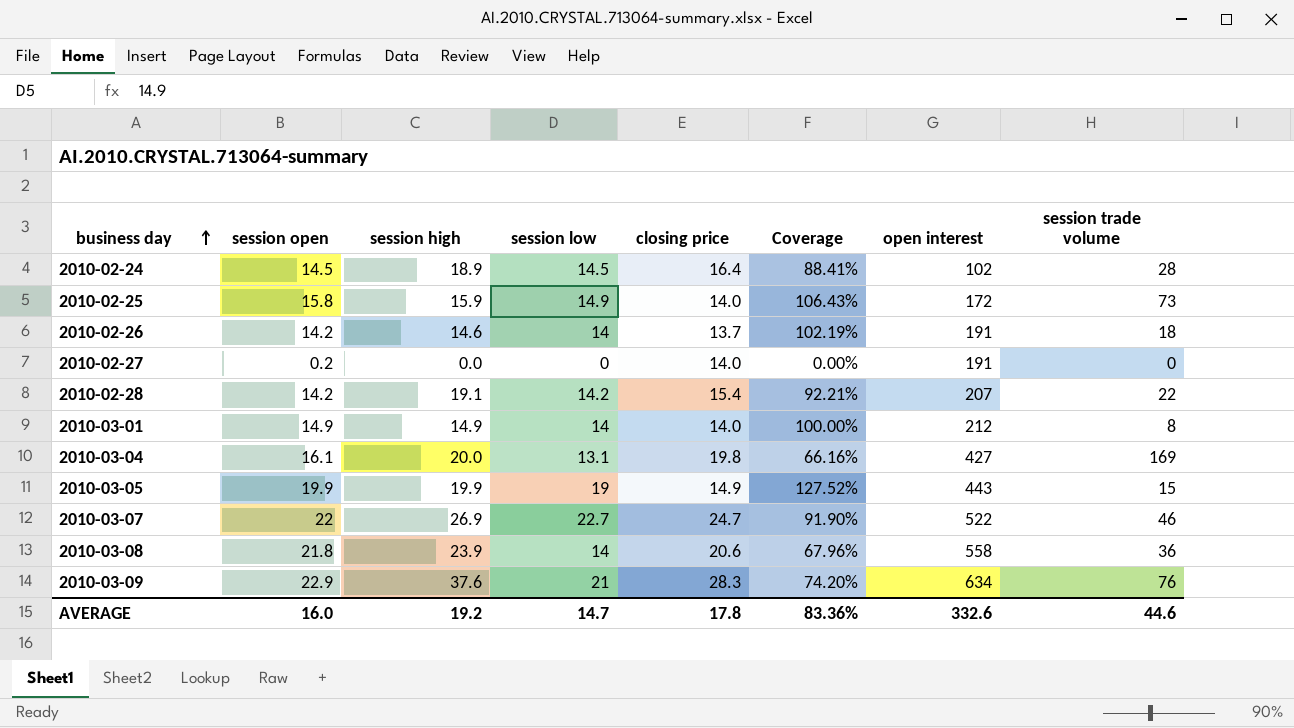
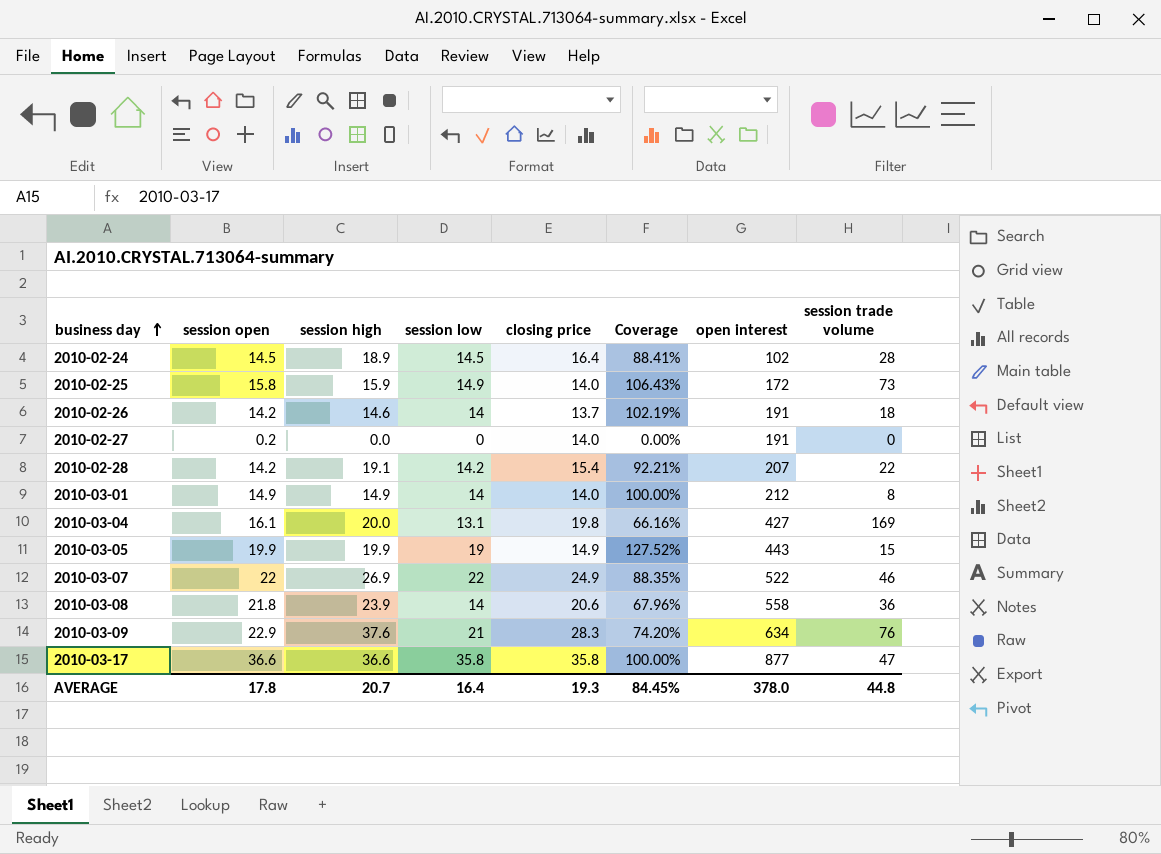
2010-03-07 | session low: 22.7 -> 22
2010-03-07 | closing price: 24.7 -> 24.9
2010-03-07 | Coverage: 91.90% -> 88.35%
row 2010-03-17: none -> 36.6 | 36.6 | 35.8 | 35.8 | 100.00% | 877 | 47
AVERAGE | session open: 16.0 -> 17.8
AVERAGE | session high: 19.2 -> 20.7
AVERAGE | session low: 14.7 -> 16.4
AVERAGE | closing price: 17.8 -> 19.3
AVERAGE | Coverage: 83.36% -> 84.45%
AVERAGE | open interest: 332.6 -> 378.0
AVERAGE | session trade volume: 44.6 -> 44.8

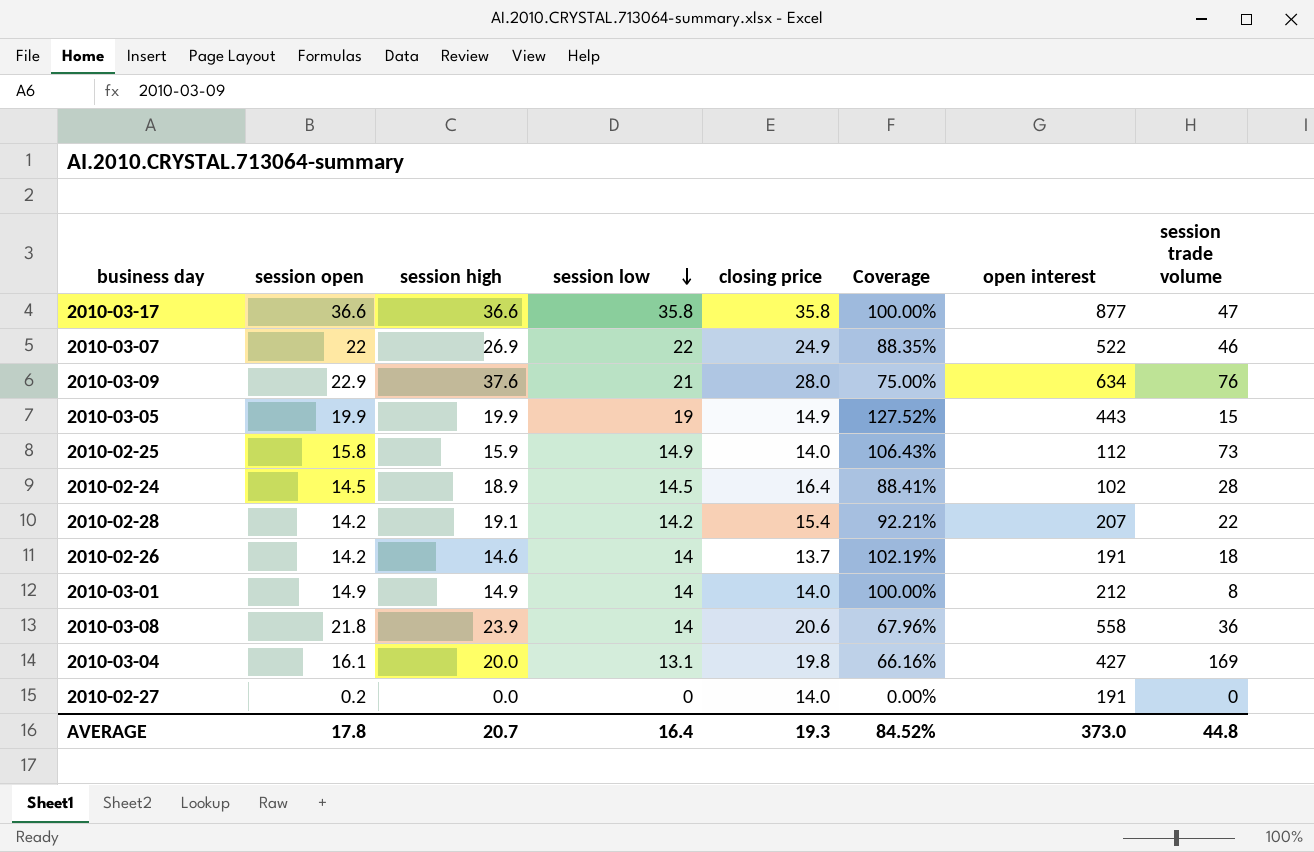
row order: business day ascending -> session low descending
2010-03-09 | closing price: 28.3 -> 28.0
2010-03-09 | Coverage: 74.20% -> 75.00%
2010-02-25 | open interest: 172 -> 112
AVERAGE | Coverage: 84.45% -> 84.52%
AVERAGE | open interest: 378.0 -> 373.0

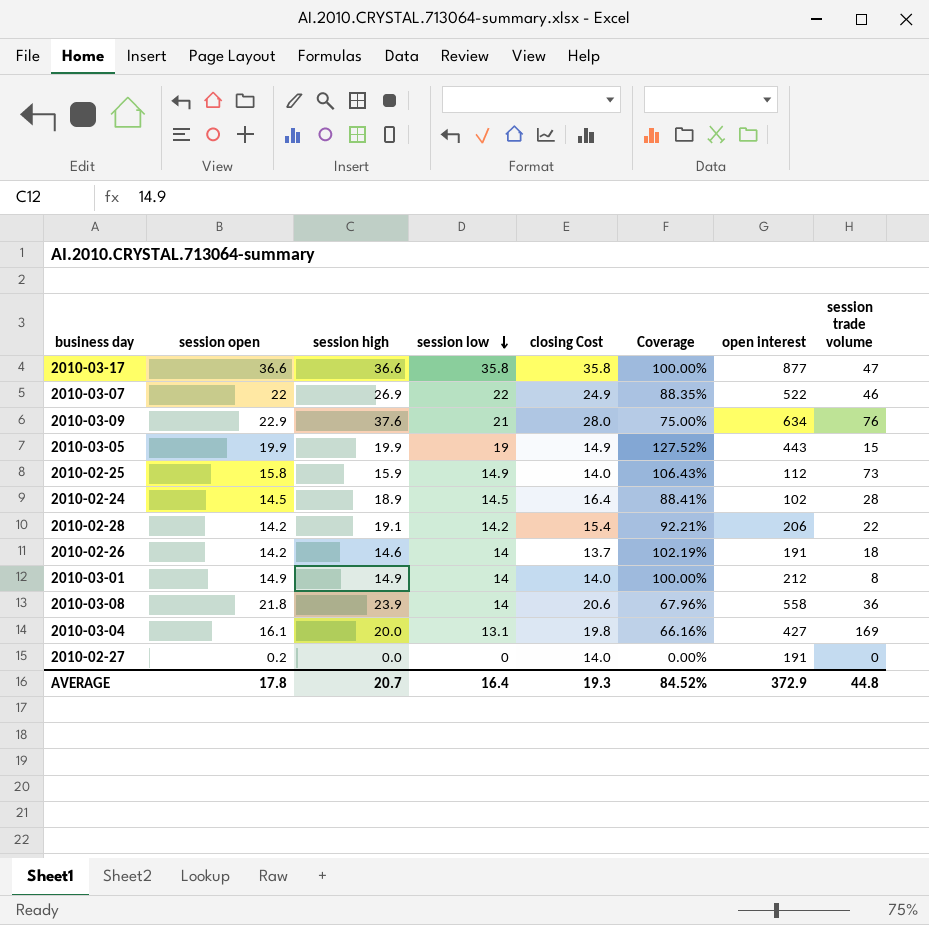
column name: closing price -> closing Cost
2010-02-28 | open interest: 207 -> 206
AVERAGE | open interest: 373.0 -> 372.9

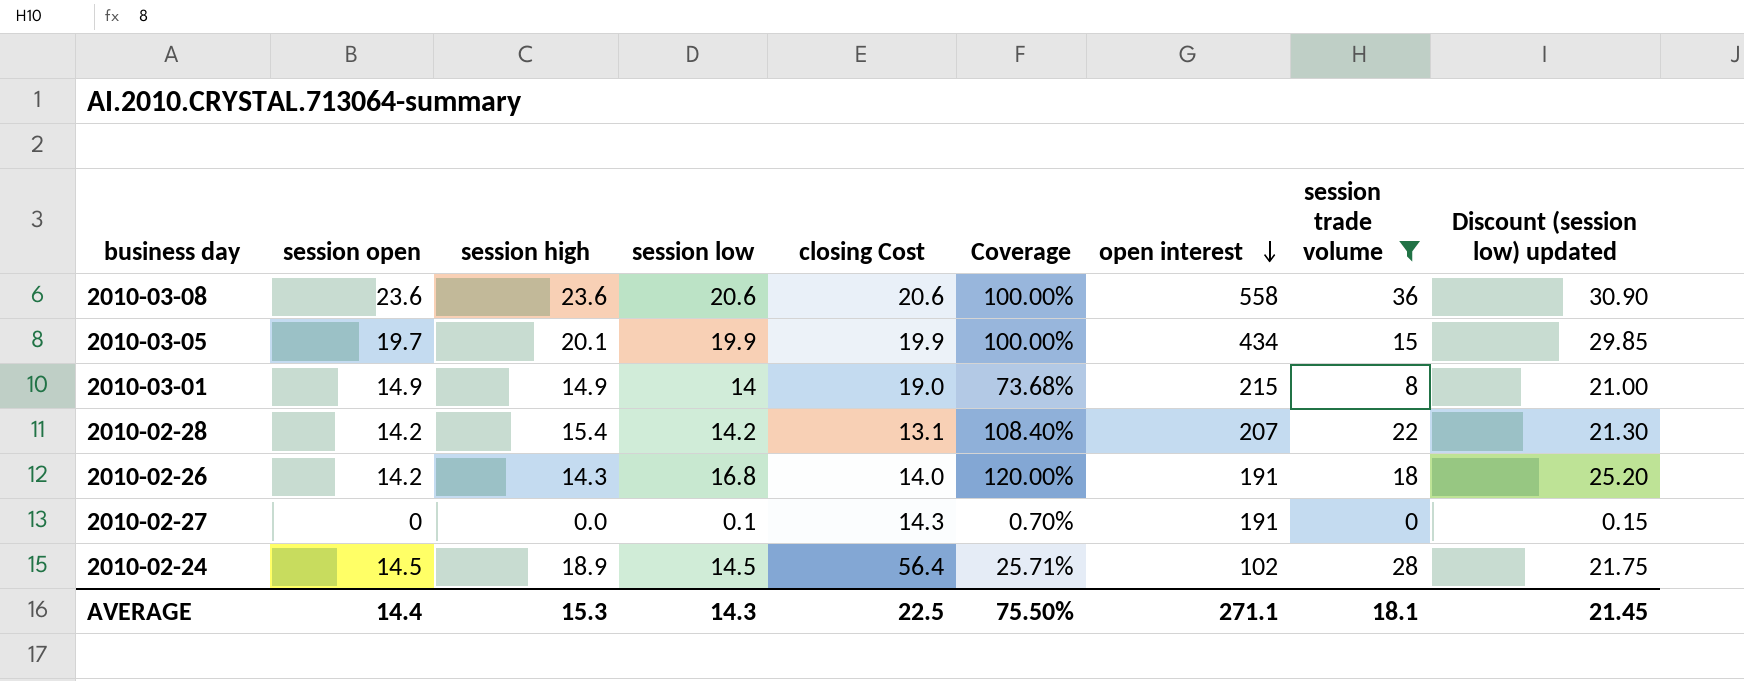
filter: none -> session trade volume <= 36
row order: session low descending -> open interest descending
column Discount (session low) updated | formula: none -> [session low] * 1.5
2010-03-08 | session open: 21.8 -> 23.6
2010-03-08 | session high: 23.9 -> 23.6
2010-03-08 | session low: 14 -> 20.6
2010-03-08 | Coverage: 67.96% -> 100.00%
2010-03-05 | session open: 19.9 -> 19.7
2010-03-05 | session high: 19.9 -> 20.1
2010-03-05 | session low: 19 -> 19.9
2010-03-05 | closing Cost: 14.9 -> 19.9
2010-03-05 | Coverage: 127.52% -> 100.00%
2010-03-05 | open interest: 443 -> 434
2010-03-01 | closing Cost: 14.0 -> 19.0
2010-03-01 | Coverage: 100.00% -> 73.68%
2010-03-01 | open interest: 212 -> 215
2010-02-28 | session high: 19.1 -> 15.4
2010-02-28 | closing Cost: 15.4 -> 13.1
2010-02-28 | Coverage: 92.21% -> 108.40%
2010-02-28 | open interest: 206 -> 207
2010-02-26 | session high: 14.6 -> 14.3
2010-02-26 | session low: 14 -> 16.8
2010-02-26 | closing Cost: 13.7 -> 14.0
2010-02-26 | Coverage: 102.19% -> 120.00%
2010-02-27 | session open: 0.2 -> 0
2010-02-27 | session low: 0 -> 0.1
2010-02-27 | closing Cost: 14.0 -> 14.3
2010-02-27 | Coverage: 0.00% -> 0.70%
2010-02-24 | closing Cost: 16.4 -> 56.4
2010-02-24 | Coverage: 88.41% -> 25.71%
AVERAGE | session open: 17.8 -> 14.4
AVERAGE | session high: 20.7 -> 15.3
AVERAGE | session low: 16.4 -> 14.3
AVERAGE | closing Cost: 19.3 -> 22.5
AVERAGE | Coverage: 84.52% -> 75.50%
AVERAGE | open interest: 372.9 -> 271.1
AVERAGE | session trade volume: 44.8 -> 18.1

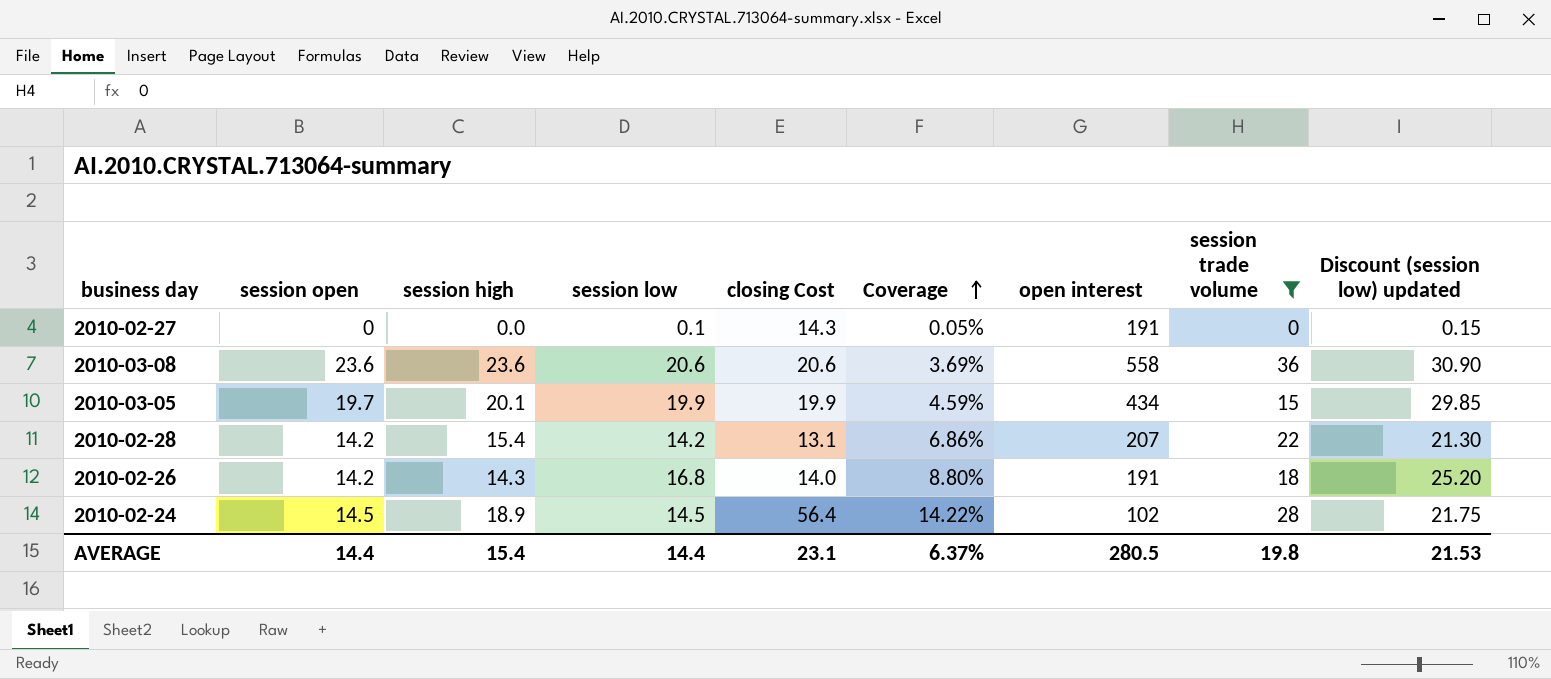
row order: open interest descending -> Coverage ascending
column Coverage | formula: [session low] / [closing Cost] -> [session low] / [open interest]
row 2010-03-01: 14.9 | 14.9 | 14 | 19.0 | 73.68% | 215 | 8 | 21.00 -> none
AVERAGE | session high: 15.3 -> 15.4
AVERAGE | session low: 14.3 -> 14.4
AVERAGE | closing Cost: 22.5 -> 23.1
AVERAGE | Coverage: 75.50% -> 6.37%
AVERAGE | open interest: 271.1 -> 280.5
AVERAGE | session trade volume: 18.1 -> 19.8
AVERAGE | Discount (session low) updated: 21.45 -> 21.53

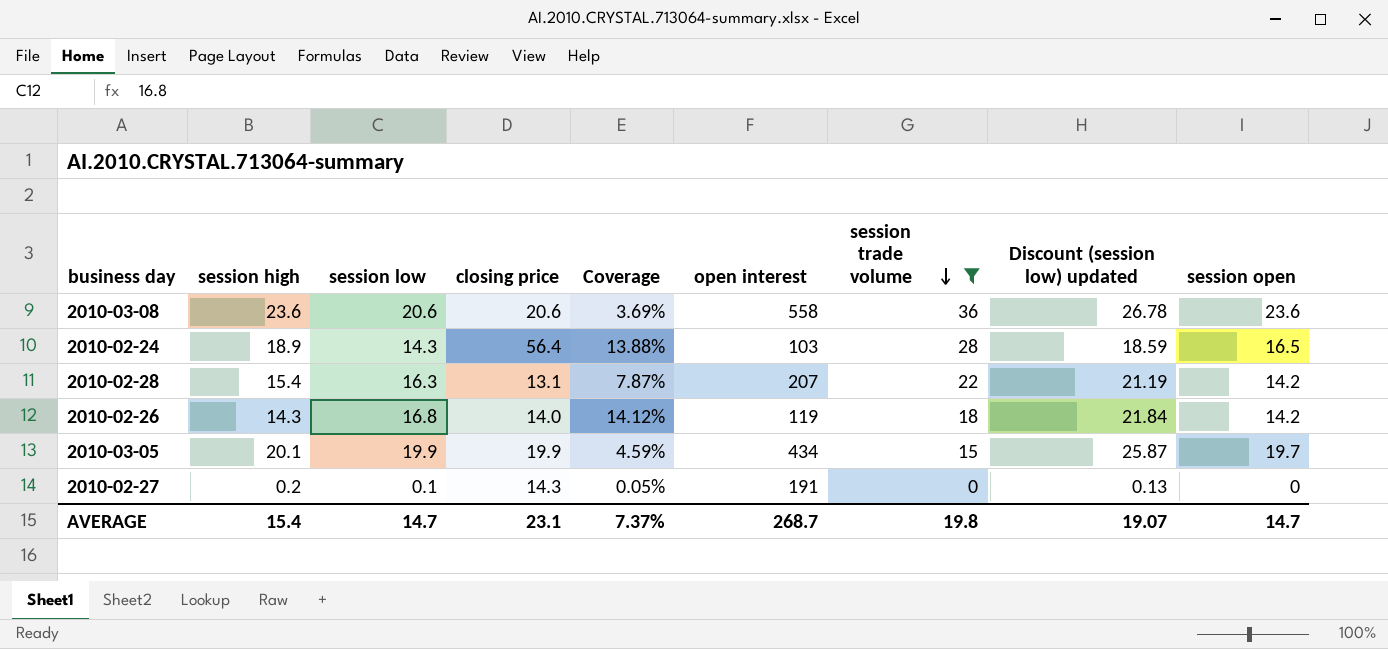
row order: Coverage ascending -> session trade volume descending
column name: closing Cost -> closing price
column Discount (session low) updated | formula: [session low] * 1.5 -> [session low] * 1.3
column session open | position: 2 -> 9
2010-02-24 | session low: 14.5 -> 14.3
2010-02-24 | Coverage: 14.22% -> 13.88%
2010-02-24 | open interest: 102 -> 103
2010-02-24 | session open: 14.5 -> 16.5
2010-02-28 | session low: 14.2 -> 16.3
2010-02-28 | Coverage: 6.86% -> 7.87%
2010-02-26 | Coverage: 8.80% -> 14.12%
2010-02-26 | open interest: 191 -> 119
2010-02-27 | session high: 0.0 -> 0.2
AVERAGE | session low: 14.4 -> 14.7
AVERAGE | Coverage: 6.37% -> 7.37%
AVERAGE | open interest: 280.5 -> 268.7
AVERAGE | Discount (session low) updated: 21.53 -> 19.07
AVERAGE | session open: 14.4 -> 14.7

